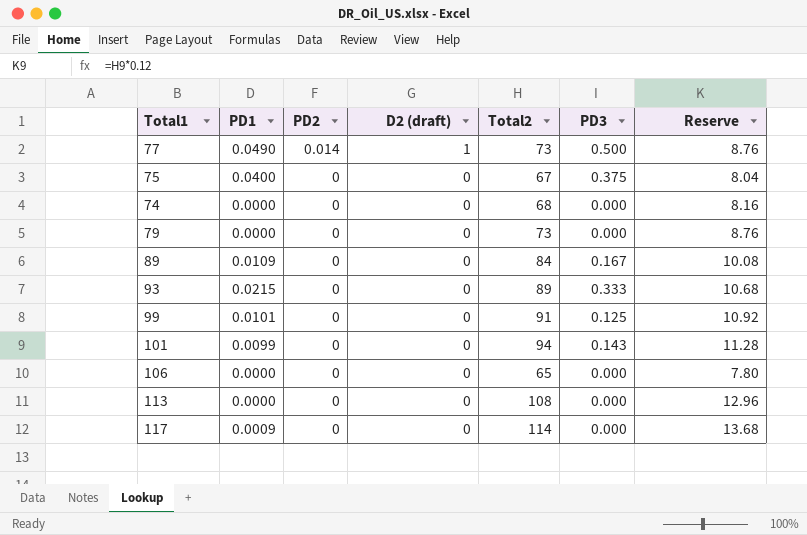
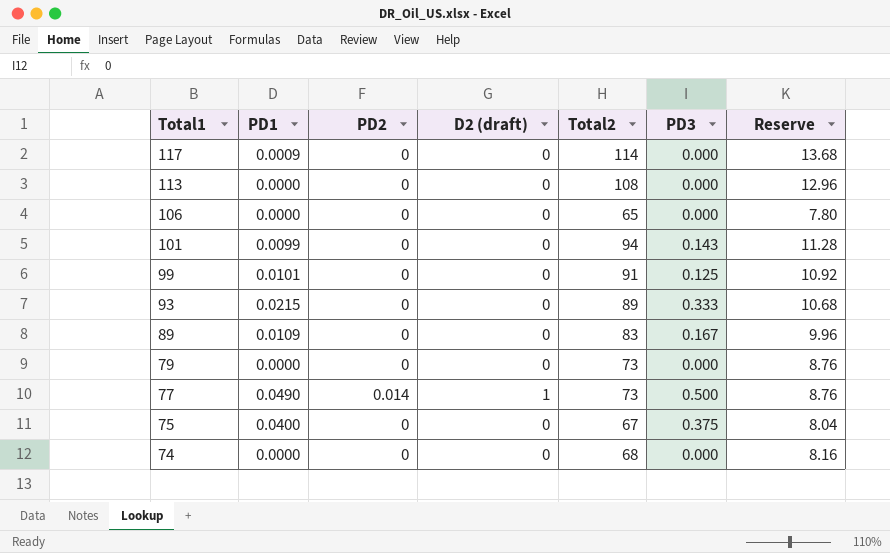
row order: PD2 descending -> Total1 descending
89 | Total2: 84 -> 83
89 | Reserve: 10.08 -> 9.96

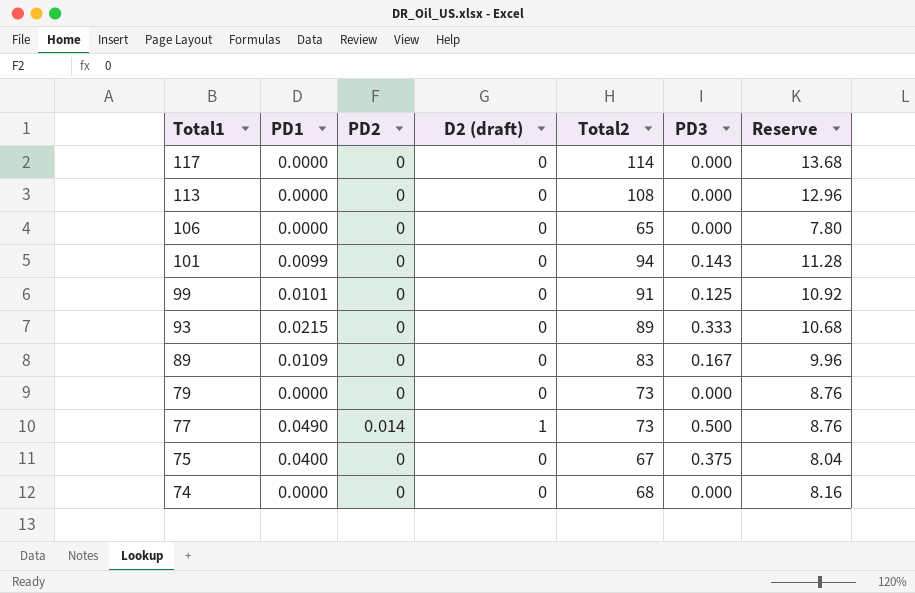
117 | PD1: 0.0009 -> 0.0000

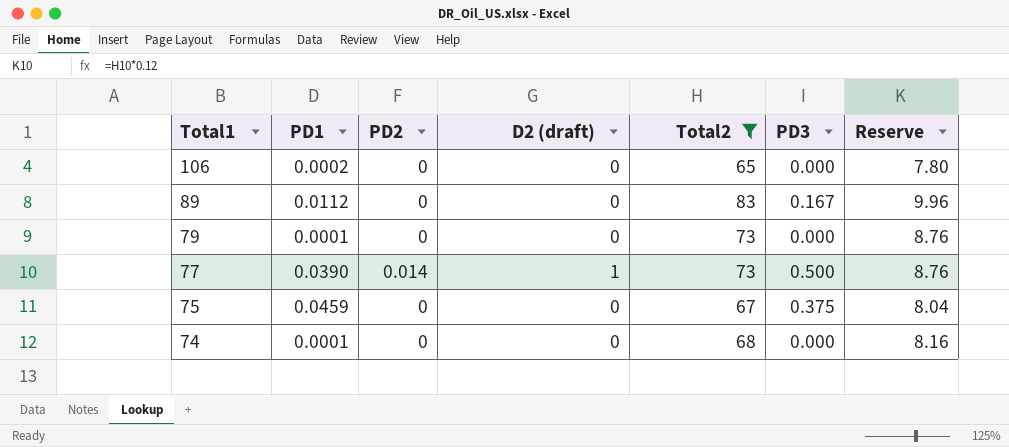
filter: none -> Total2 <= 83
106 | PD1: 0.0000 -> 0.0002
89 | PD1: 0.0109 -> 0.0112
79 | PD1: 0.0000 -> 0.0001
77 | PD1: 0.0490 -> 0.0390
75 | PD1: 0.0400 -> 0.0459
74 | PD1: 0.0000 -> 0.0001

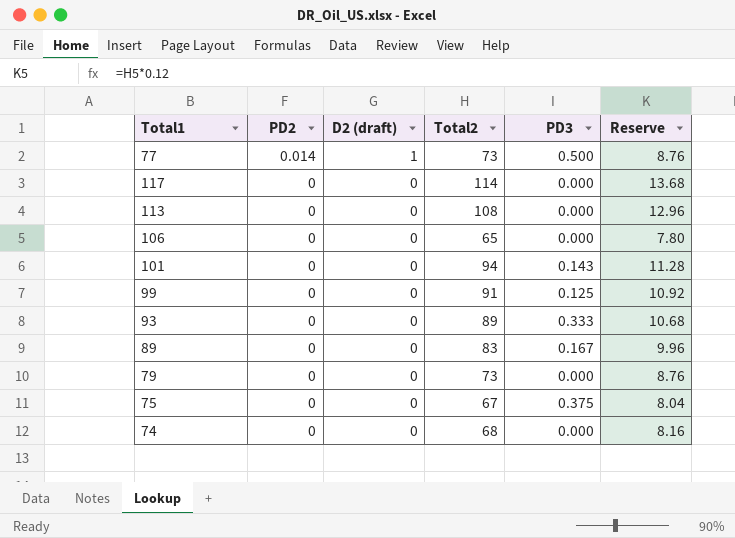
filter: Total2 <= 83 -> none
row order: Total1 descending -> PD2 descending
column PD1 | position: 2 -> none

